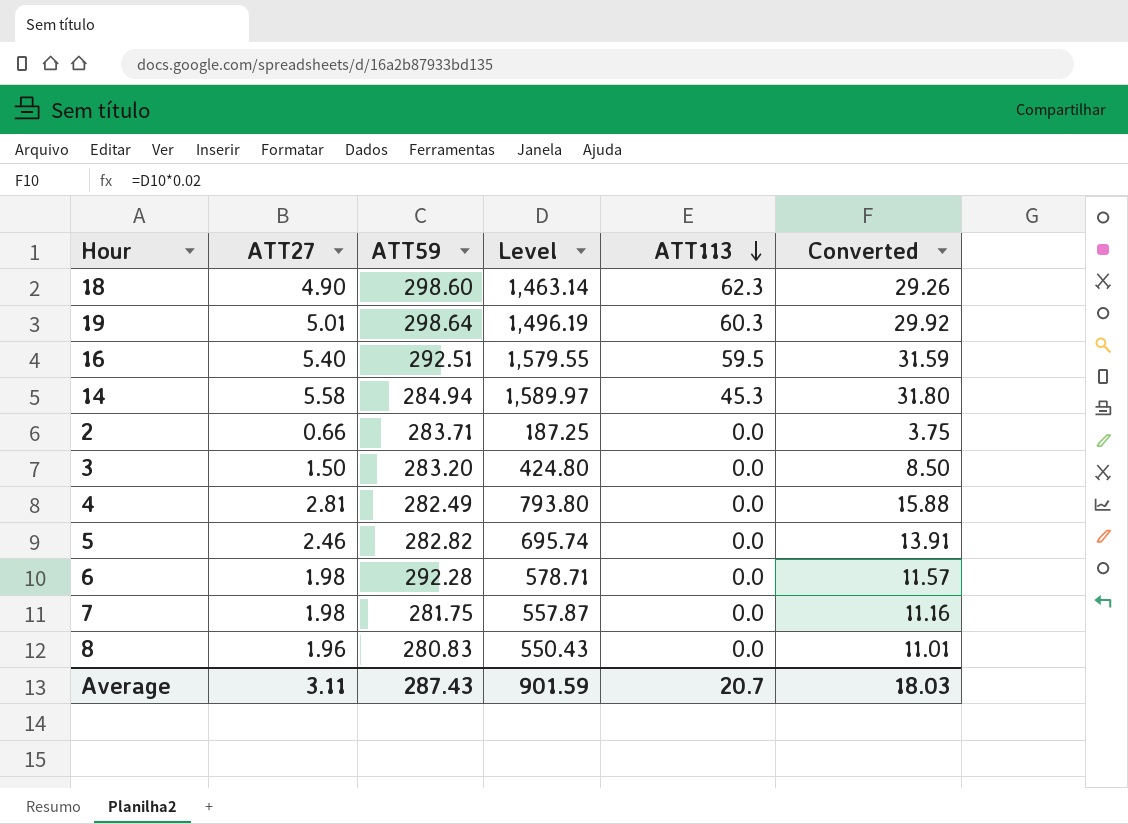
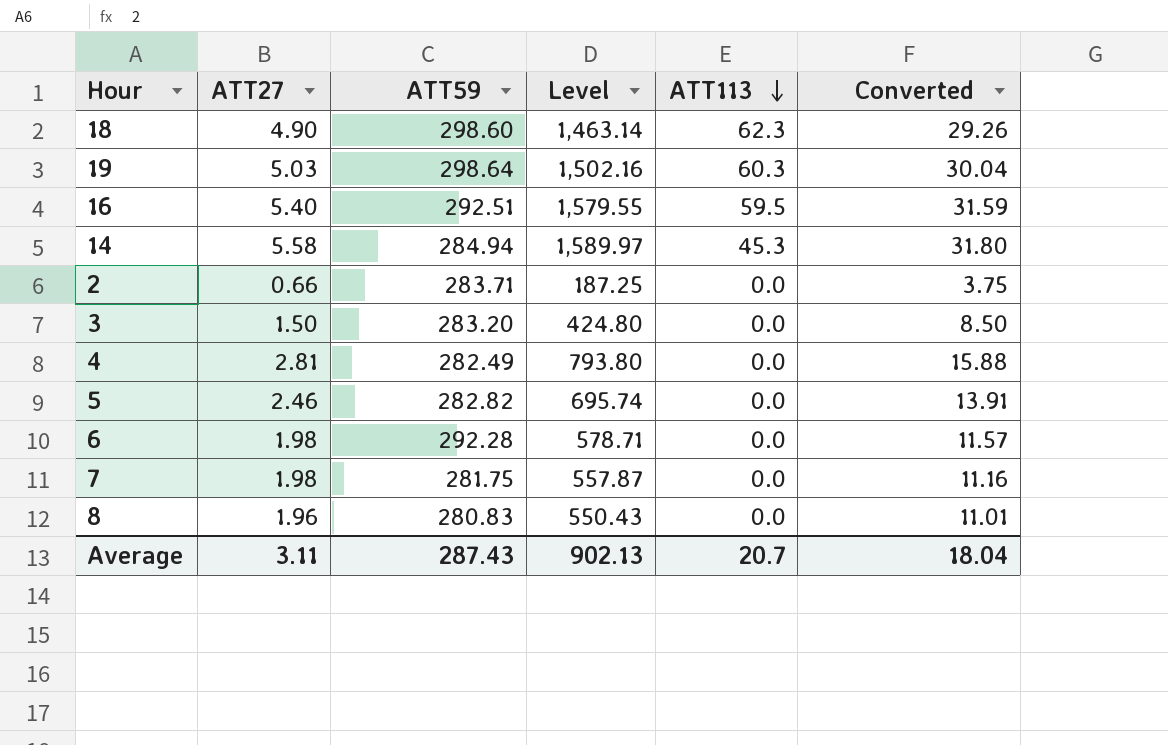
19 | ATT27: 5.01 -> 5.03
19 | Level: 1,496.19 -> 1,502.16
19 | Converted: 29.92 -> 30.04
Average | Level: 901.59 -> 902.13
Average | Converted: 18.03 -> 18.04

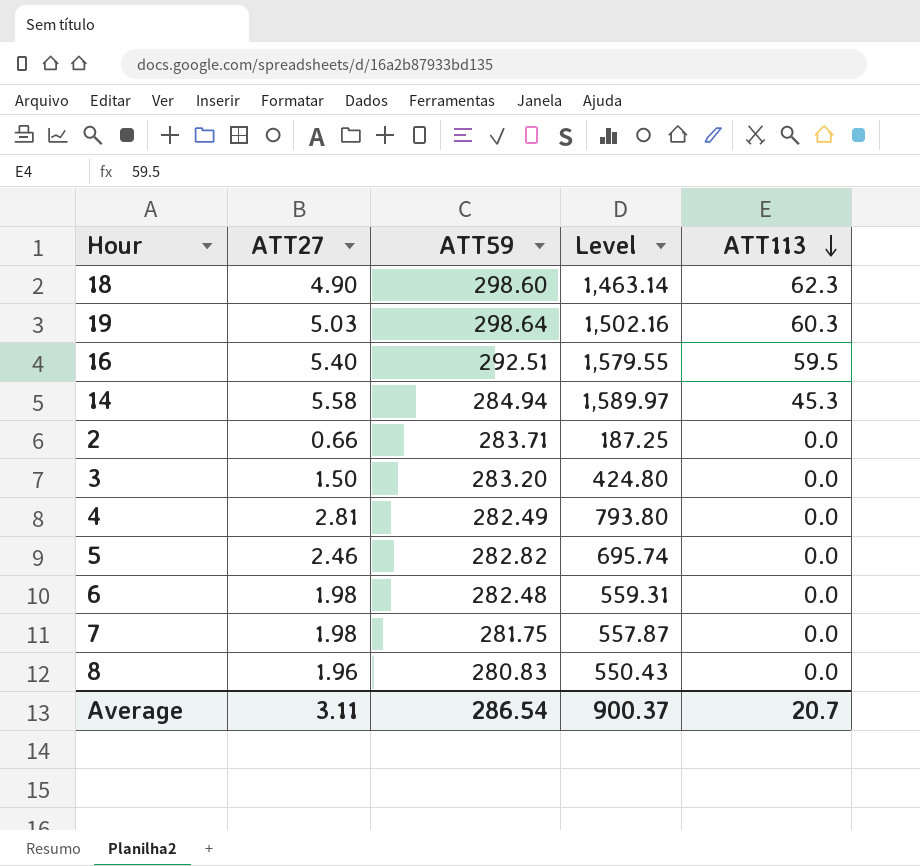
column Converted | formula: [Level] * 0.02 -> none
6 | ATT59: 292.28 -> 282.48
6 | Level: 578.71 -> 559.31
Average | ATT59: 287.43 -> 286.54
Average | Level: 902.13 -> 900.37

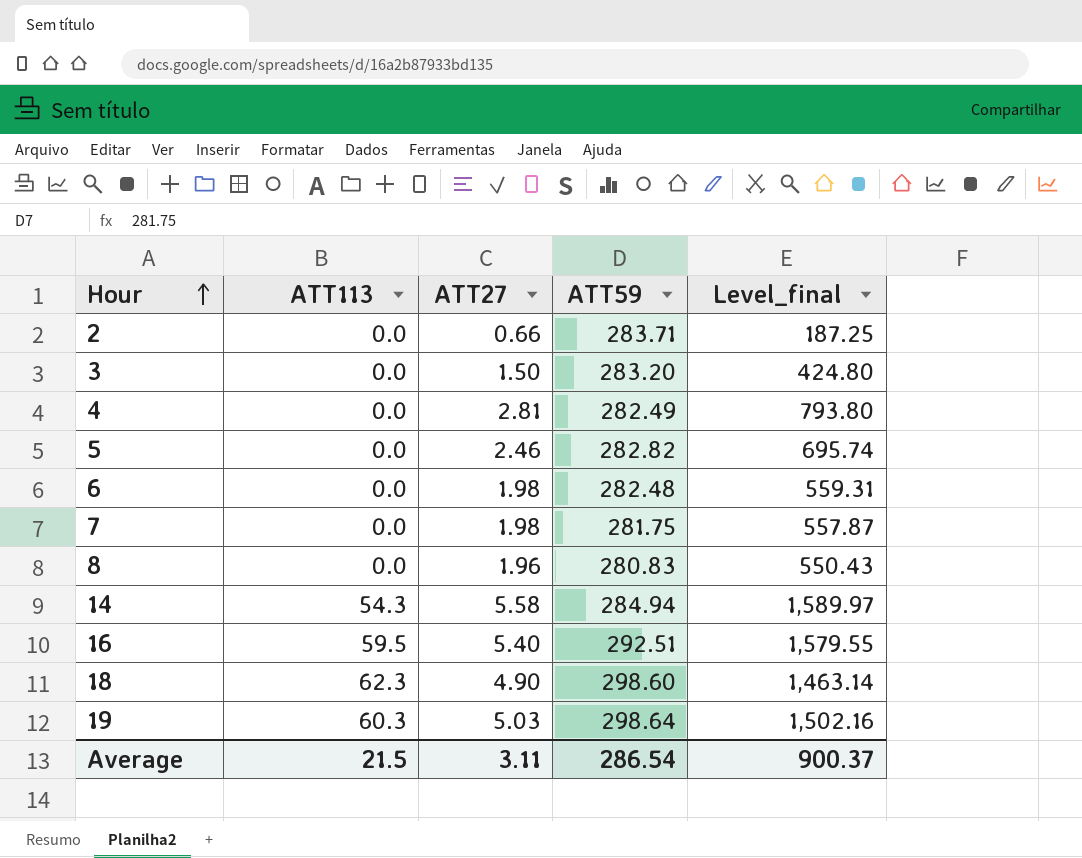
row order: ATT113 descending -> Hour ascending
column ATT113 | position: 5 -> 2
column name: Level -> Level_final
14 | ATT113: 45.3 -> 54.3
Average | ATT113: 20.7 -> 21.5

